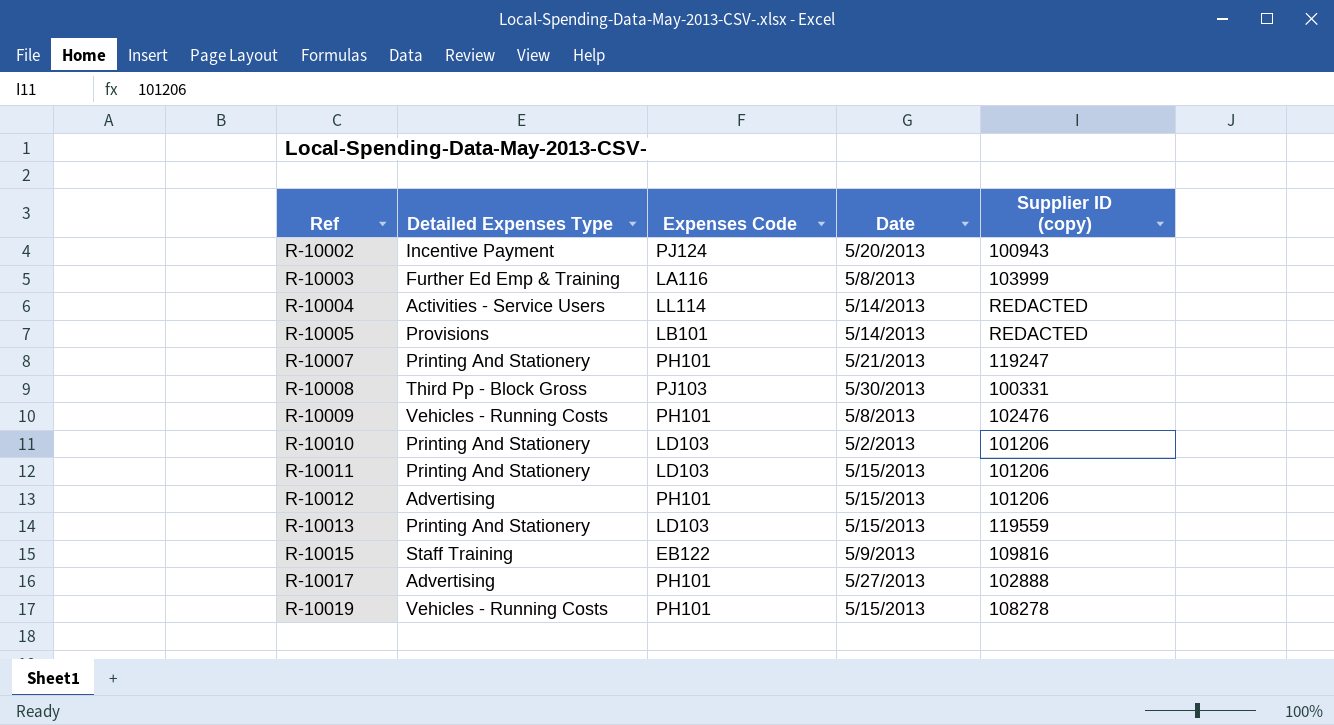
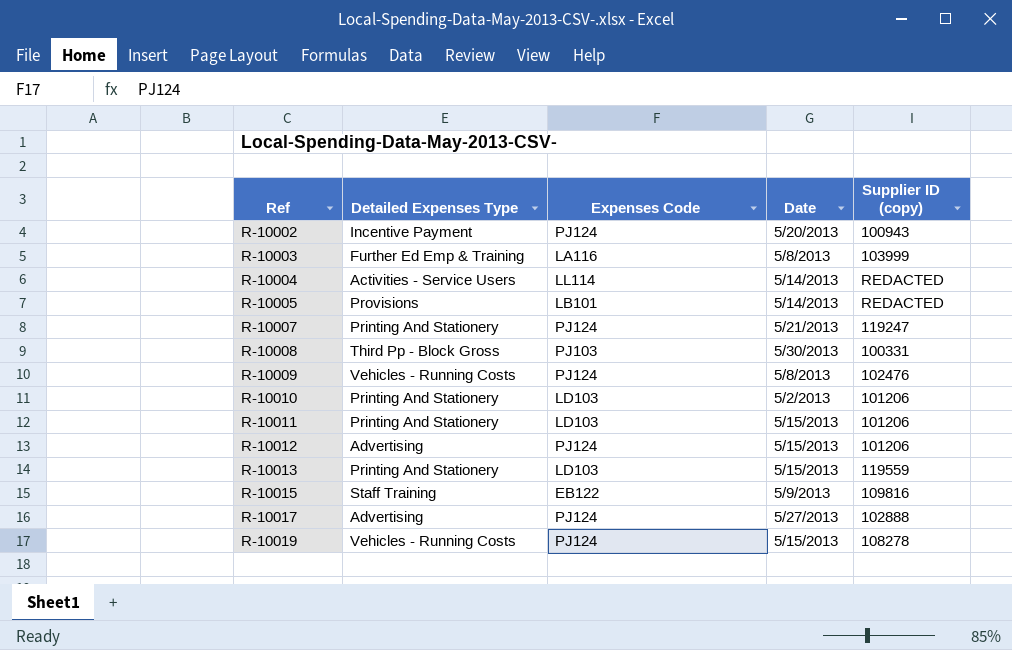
R-10007 | Expenses Code: PH101 -> PJ124
R-10009 | Expenses Code: PH101 -> PJ124
R-10012 | Expenses Code: PH101 -> PJ124
R-10017 | Expenses Code: PH101 -> PJ124
R-10019 | Expenses Code: PH101 -> PJ124

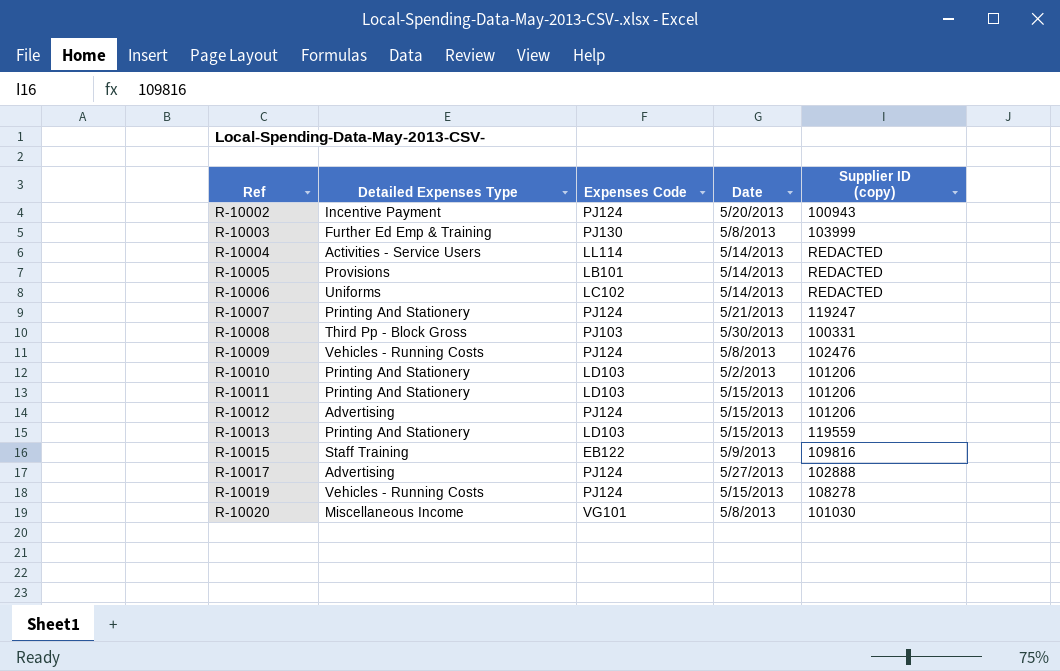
R-10003 | Expenses Code: LA116 -> PJ130
row R-10006: none -> Uniforms | LC102 | 5/14/2013 | REDACTED
row R-10020: none -> Miscellaneous Income | VG101 | 5/8/2013 | 101030

